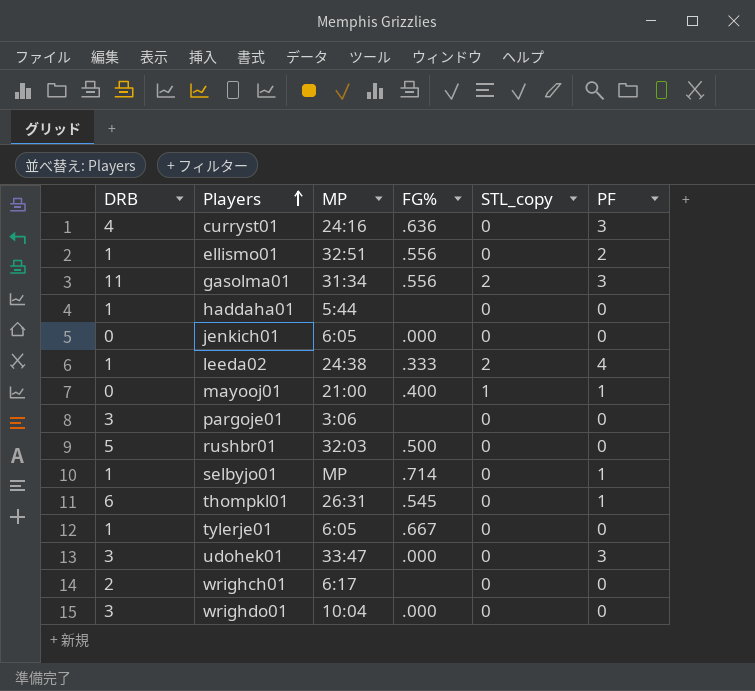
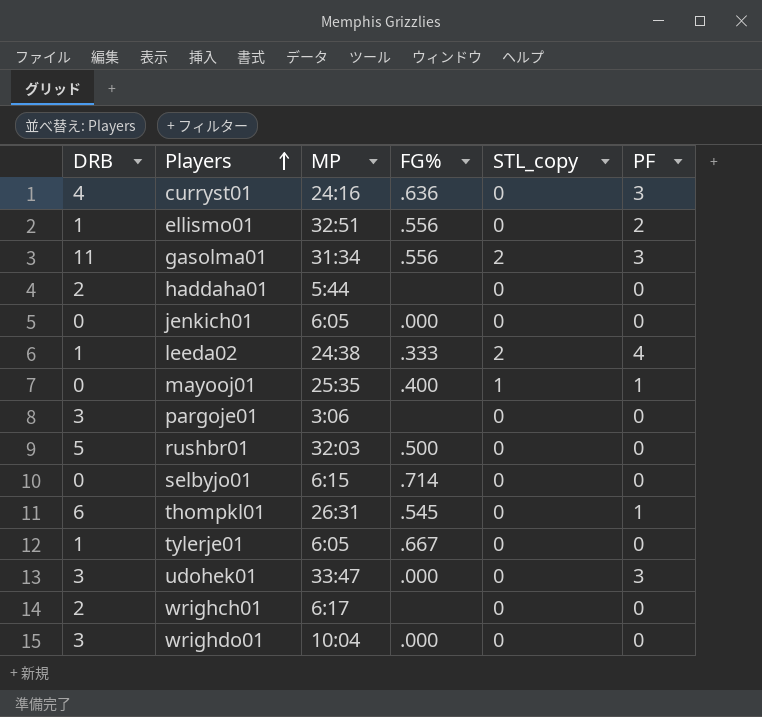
haddaha01 | DRB: 1 -> 2
mayooj01 | MP: 21:00 -> 25:35
selbyjo01 | DRB: 1 -> 0
selbyjo01 | MP: MP -> 6:15
selbyjo01 | PF: 1 -> 0

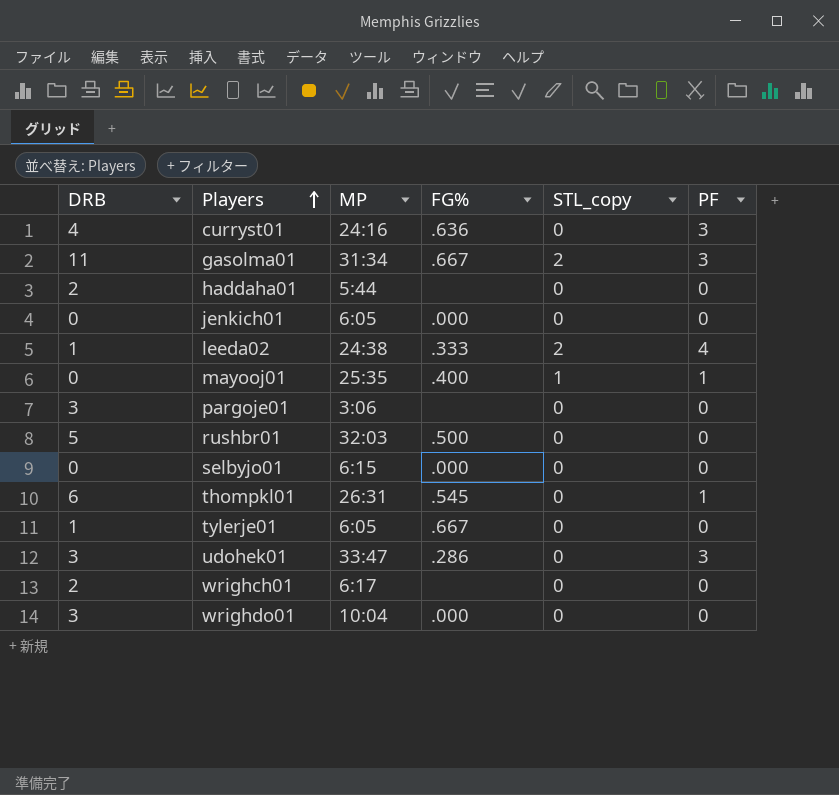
row ellismo01: 1 | 32:51 | .556 | 0 | 2 -> none
gasolma01 | FG%: .556 -> .667
selbyjo01 | FG%: .714 -> .000
udohek01 | FG%: .000 -> .286

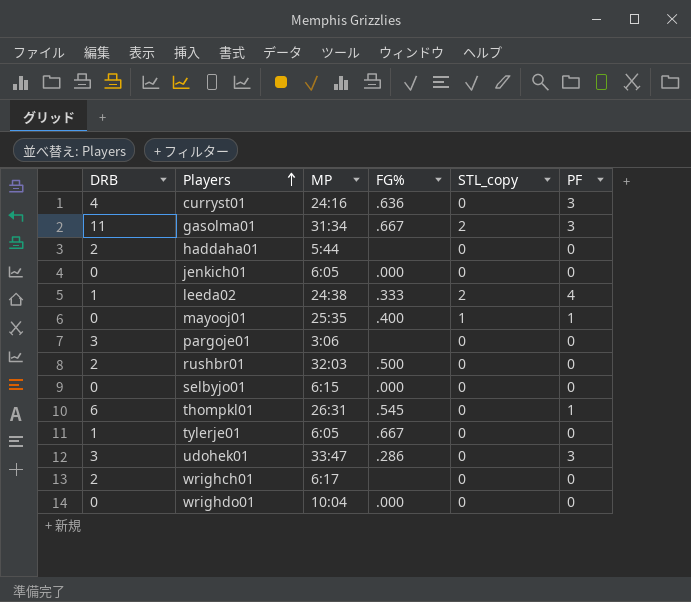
rushbr01 | DRB: 5 -> 2
wrighdo01 | DRB: 3 -> 0

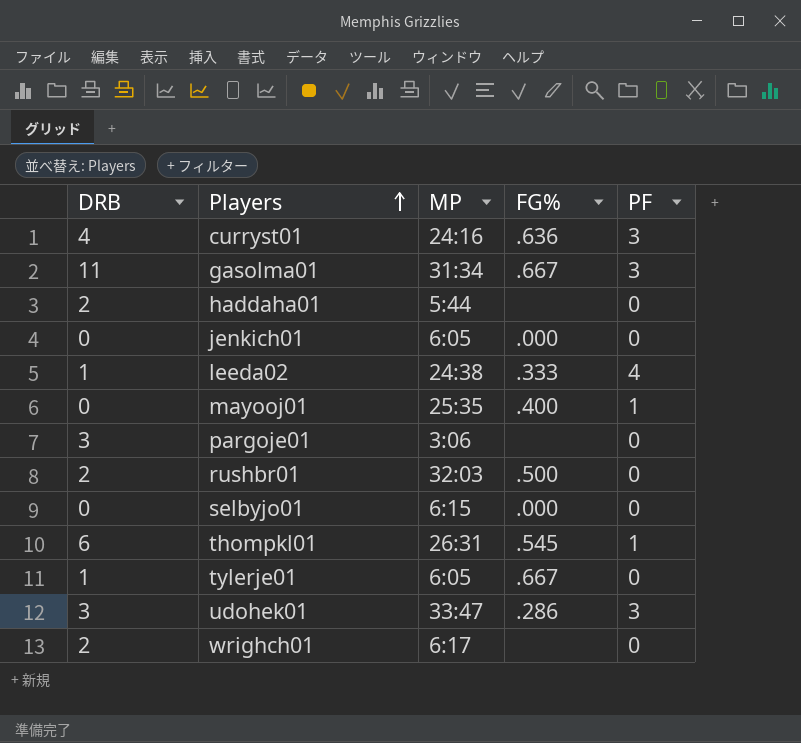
column STL_copy | position: 5 -> none
row wrighdo01: 0 | 10:04 | .000 | 0 | 0 -> none

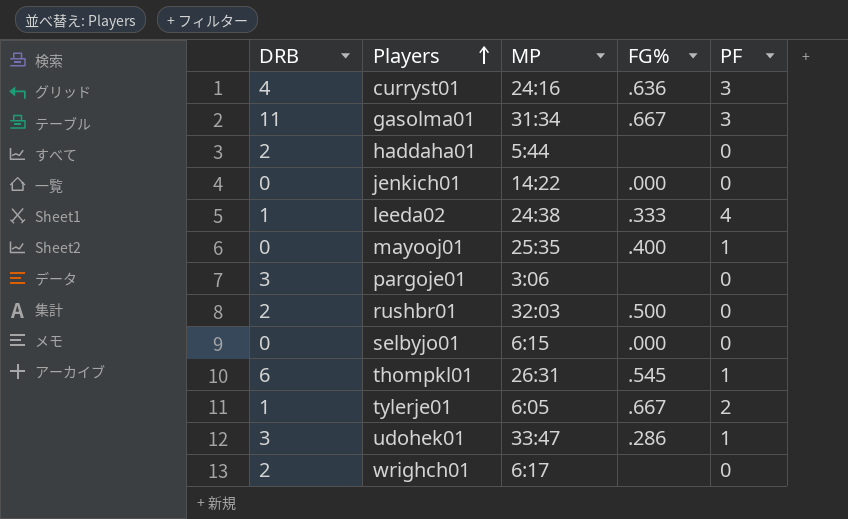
jenkich01 | MP: 6:05 -> 14:22
tylerje01 | PF: 0 -> 2
udohek01 | PF: 3 -> 1

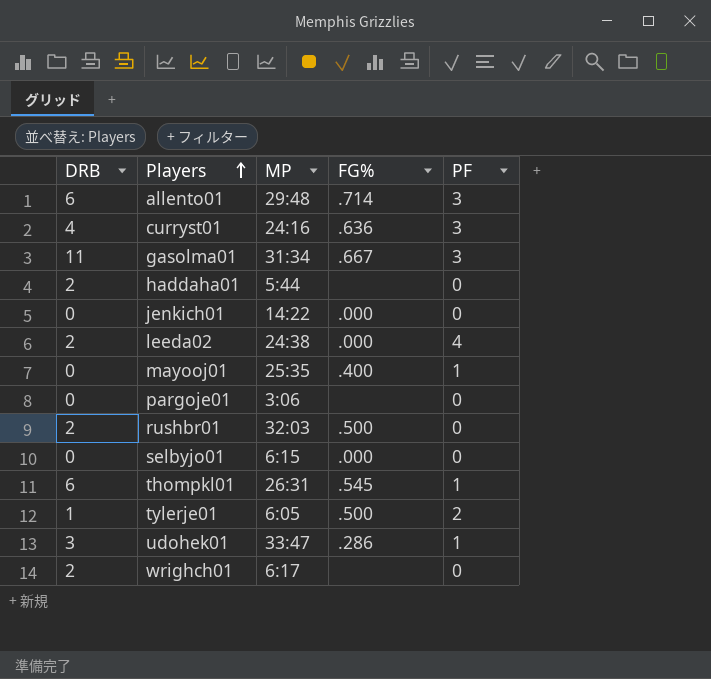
row allento01: none -> 6 | 29:48 | .714 | 3
leeda02 | DRB: 1 -> 2
leeda02 | FG%: .333 -> .000
pargoje01 | DRB: 3 -> 0
tylerje01 | FG%: .667 -> .500

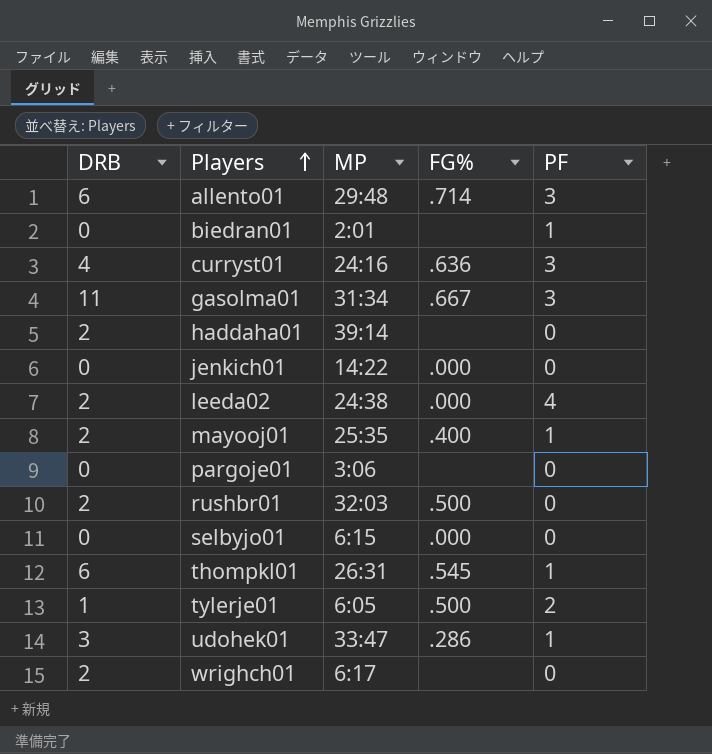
row biedran01: none -> 0 | 2:01 | none | 1
haddaha01 | MP: 5:44 -> 39:14
mayooj01 | DRB: 0 -> 2

